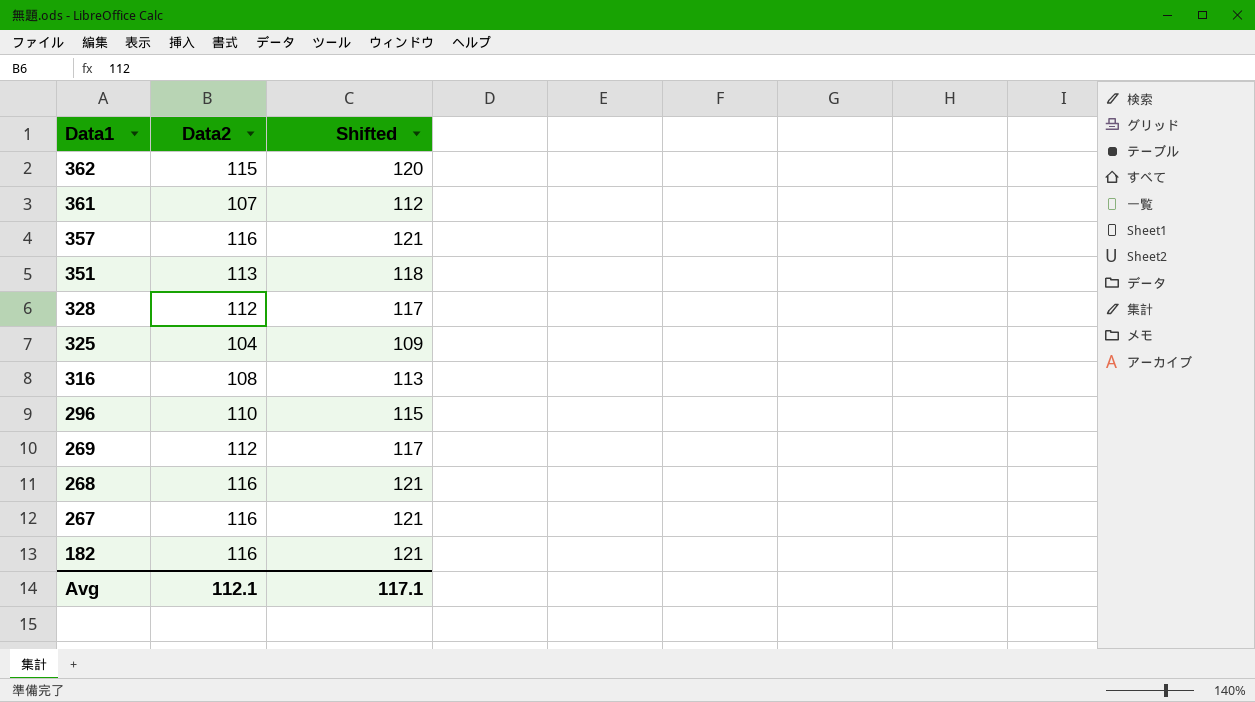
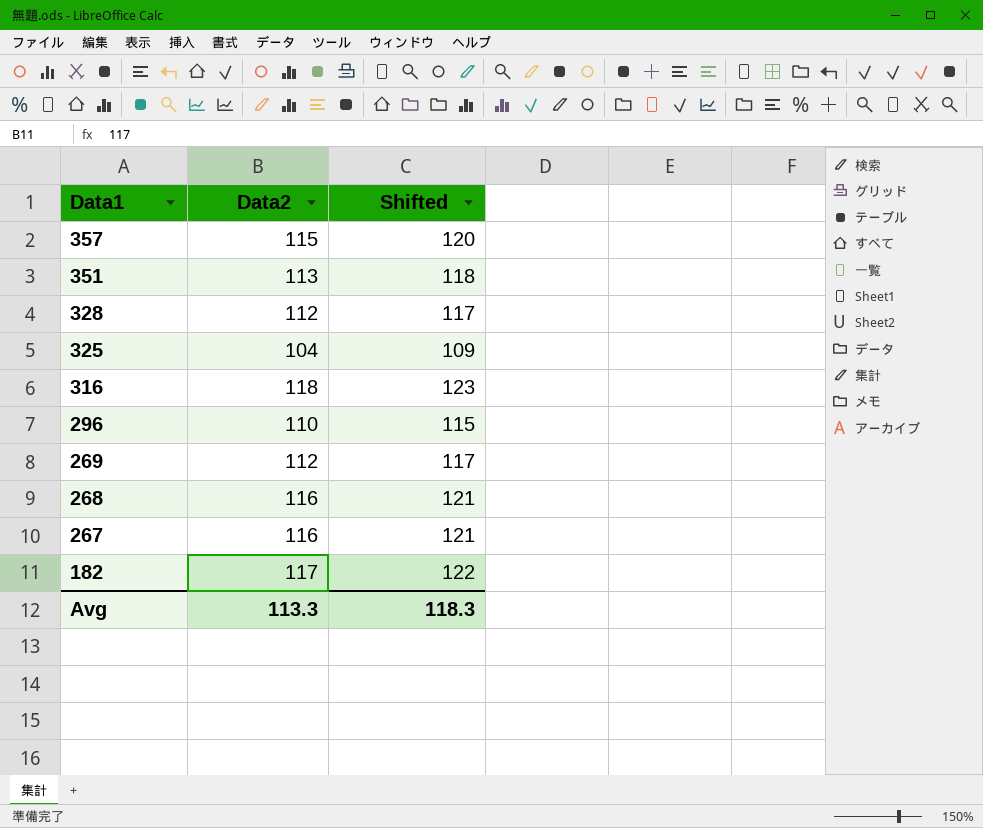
row 362: 115 | 120 -> none
row 361: 107 | 112 -> none
357 | Data2: 116 -> 115
357 | Shifted: 121 -> 120
316 | Data2: 108 -> 118
316 | Shifted: 113 -> 123
182 | Data2: 116 -> 117
182 | Shifted: 121 -> 122
Avg | Data2: 112.1 -> 113.3
Avg | Shifted: 117.1 -> 118.3

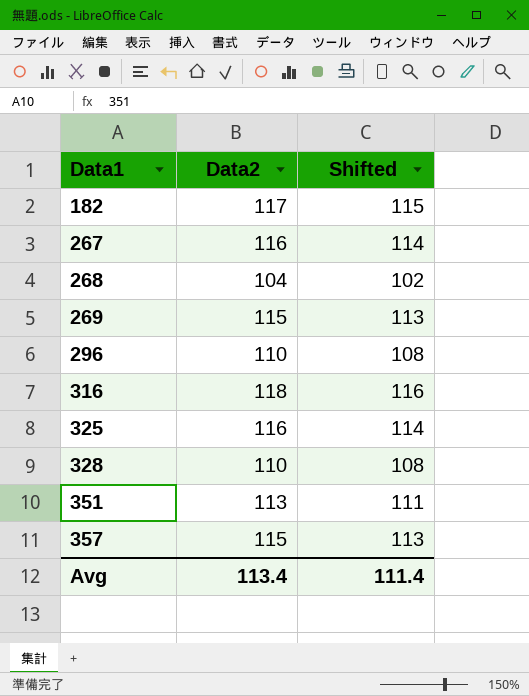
row order: Data1 descending -> Data1 ascending
column Shifted | formula: [Data2] + 5 -> [Data2] - 2
268 | Data2: 116 -> 104
269 | Data2: 112 -> 115
325 | Data2: 104 -> 116
328 | Data2: 112 -> 110
Avg | Data2: 113.3 -> 113.4
Avg | Shifted: 118.3 -> 111.4

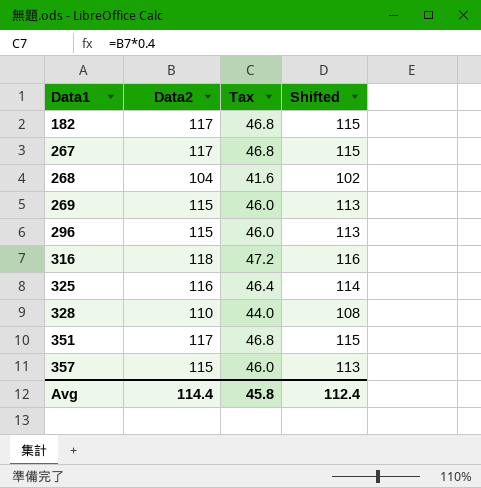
column Tax | formula: none -> [Data2] * 0.4
267 | Data2: 116 -> 117
267 | Shifted: 114 -> 115
296 | Data2: 110 -> 115
296 | Shifted: 108 -> 113
351 | Data2: 113 -> 117
351 | Shifted: 111 -> 115
Avg | Data2: 113.4 -> 114.4
Avg | Shifted: 111.4 -> 112.4

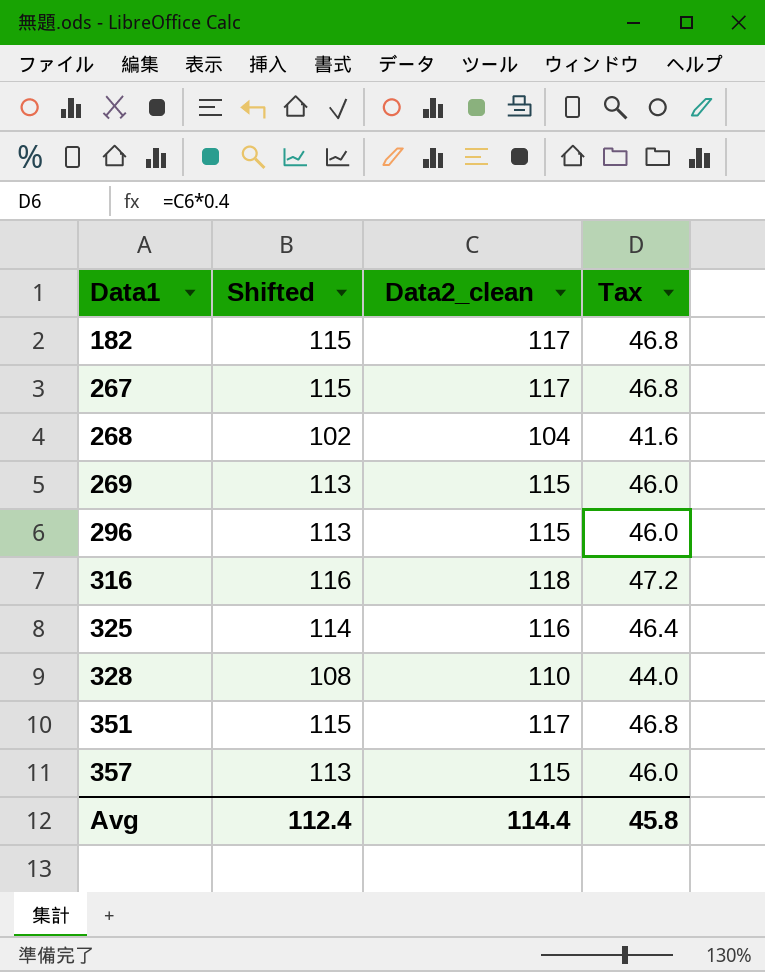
column Shifted | position: 4 -> 2
column name: Data2 -> Data2_clean

